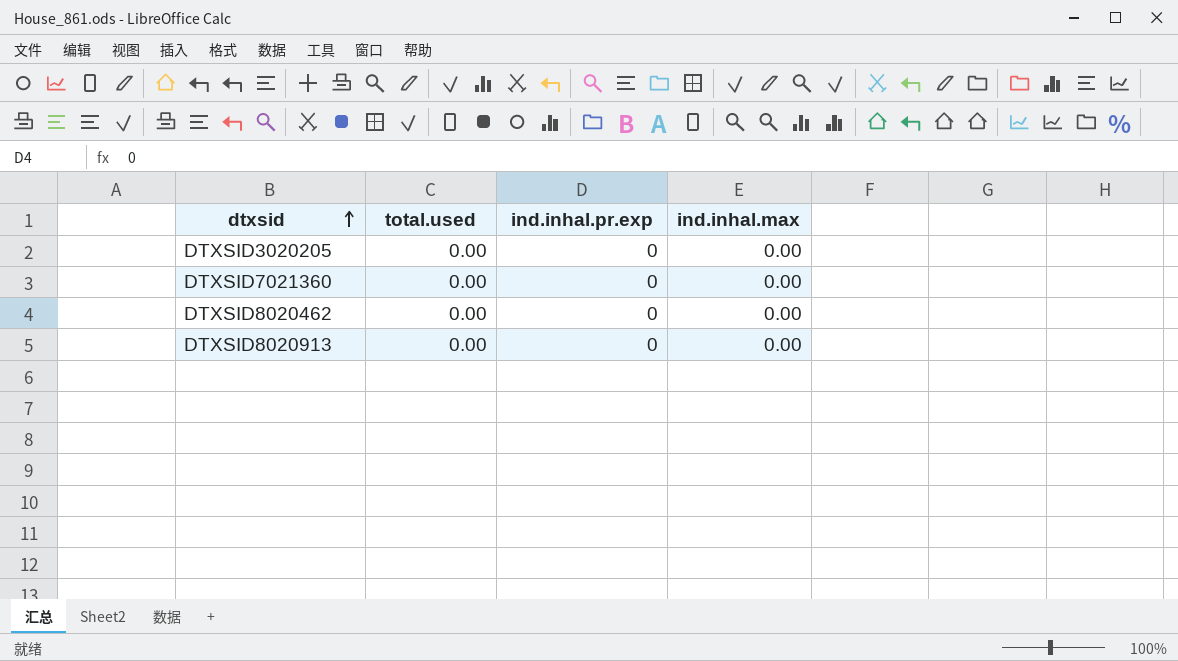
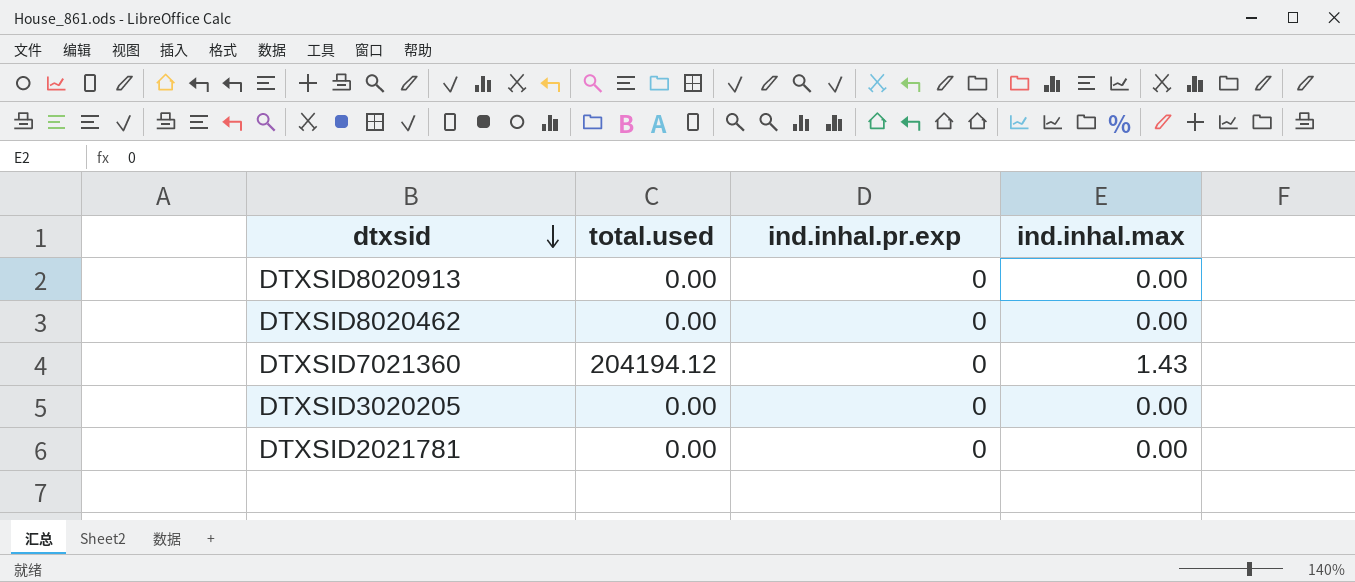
row order: dtxsid ascending -> dtxsid descending
DTXSID7021360 | total.used: 0.00 -> 204194.12
DTXSID7021360 | ind.inhal.max: 0.00 -> 1.43
row DTXSID2021781: none -> 0.00 | 0 | 0.00

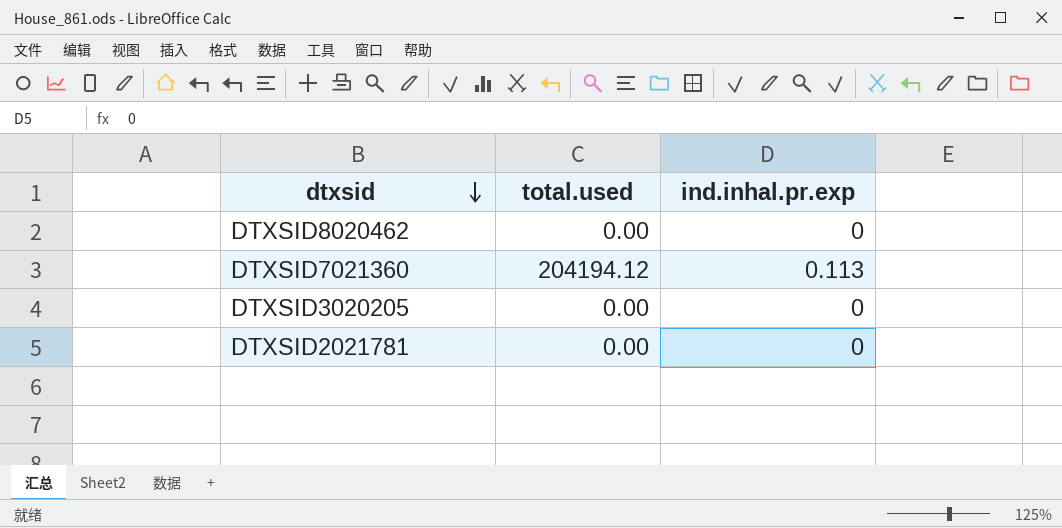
column ind.inhal.max | position: 4 -> none
row DTXSID8020913: 0.00 | 0 | 0.00 -> none
DTXSID7021360 | ind.inhal.pr.exp: 0 -> 0.113

